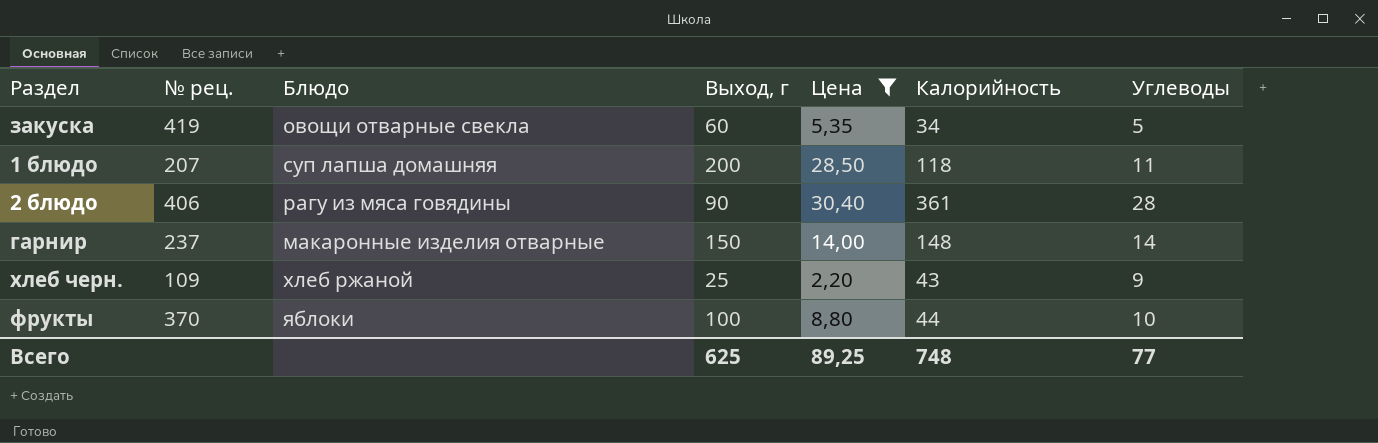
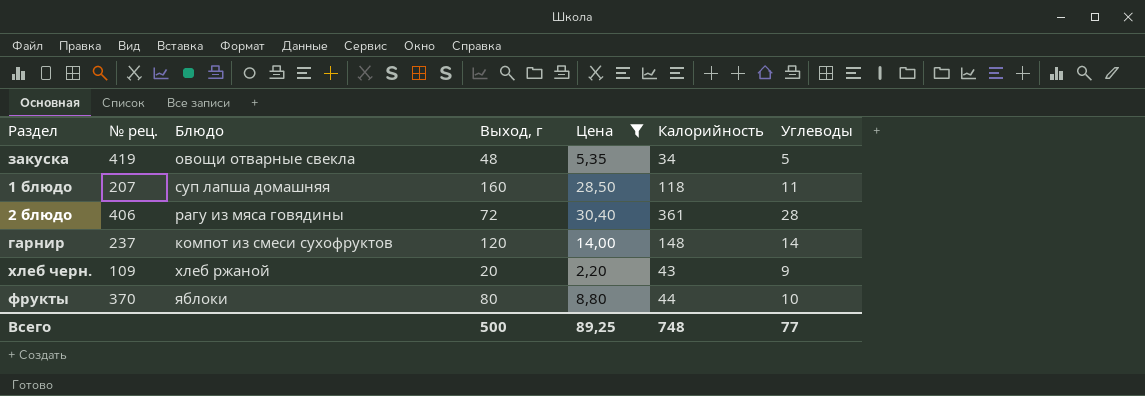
закуска | Выход, г: 60 -> 48
1 блюдо | Выход, г: 200 -> 160
2 блюдо | Выход, г: 90 -> 72
гарнир | Блюдо: макаронные изделия отварные -> компот из смеси сухофруктов
гарнир | Выход, г: 150 -> 120
хлеб черн. | Выход, г: 25 -> 20
фрукты | Выход, г: 100 -> 80
Всего | Выход, г: 625 -> 500

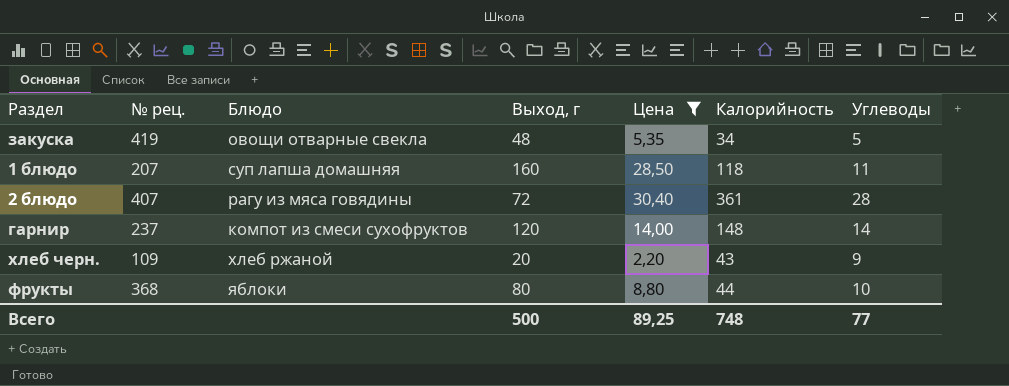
2 блюдо | № рец.: 406 -> 407
фрукты | № рец.: 370 -> 368

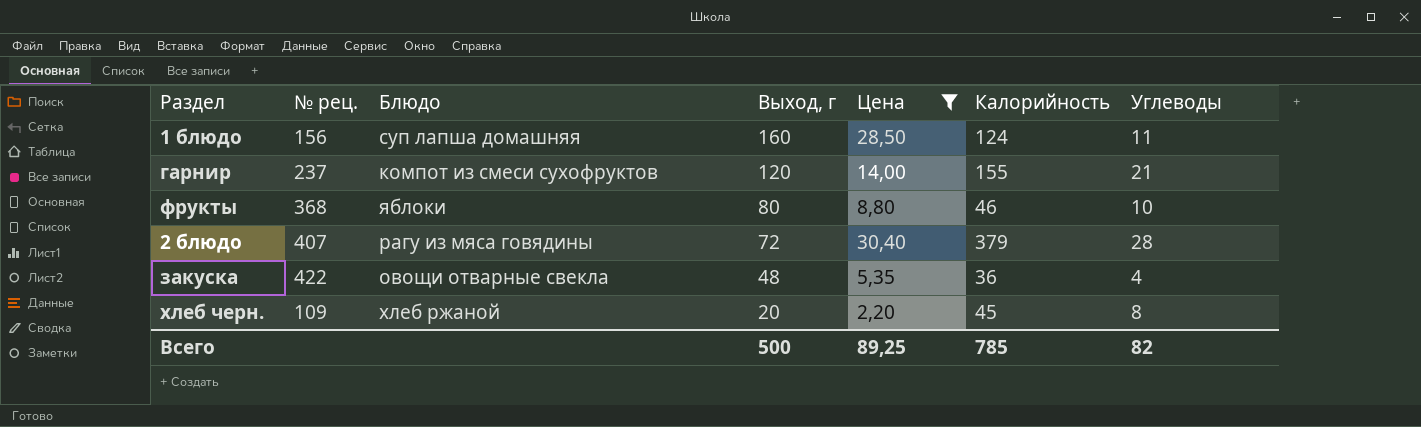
row order: none -> Выход, г descending
1 блюдо | № рец.: 207 -> 156
1 блюдо | Калорийность: 118 -> 124
гарнир | Калорийность: 148 -> 155
гарнир | Углеводы: 14 -> 21
фрукты | Калорийность: 44 -> 46
2 блюдо | Калорийность: 361 -> 379
закуска | № рец.: 419 -> 422
закуска | Калорийность: 34 -> 36
закуска | Углеводы: 5 -> 4
хлеб черн. | Калорийность: 43 -> 45
хлеб черн. | Углеводы: 9 -> 8
Всего | Калорийность: 748 -> 785
Всего | Углеводы: 77 -> 82

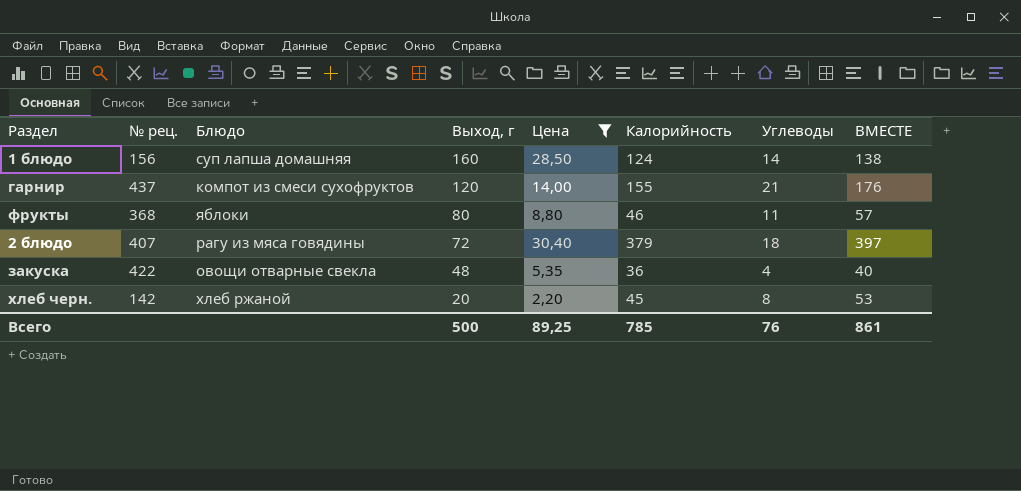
column ВМЕСТЕ | formula: none -> [Калорийность] + [Углеводы]
1 блюдо | Углеводы: 11 -> 14
гарнир | № рец.: 237 -> 437
фрукты | Углеводы: 10 -> 11
2 блюдо | Углеводы: 28 -> 18
хлеб черн. | № рец.: 109 -> 142
Всего | Углеводы: 82 -> 76

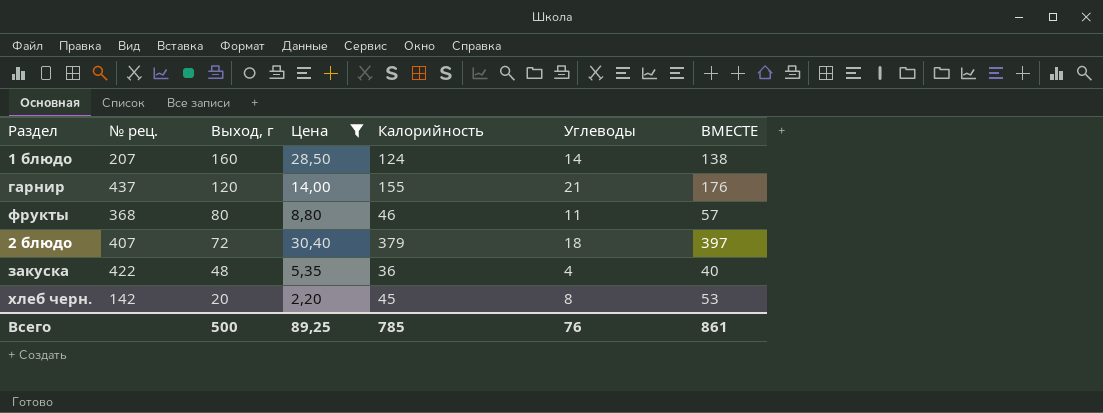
column Блюдо | position: 3 -> none
1 блюдо | № рец.: 156 -> 207

